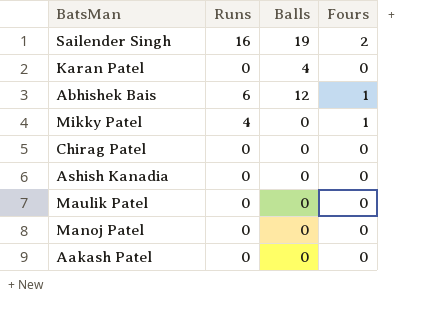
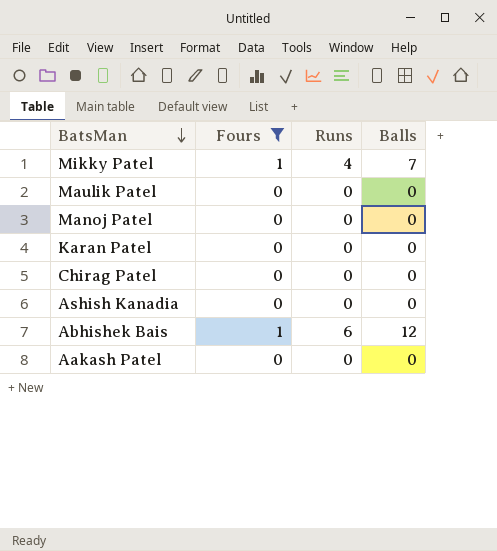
filter: none -> Fours != 2
row order: none -> BatsMan descending
column Fours | position: 4 -> 2
Mikky Patel | Balls: 0 -> 7
Karan Patel | Balls: 4 -> 0

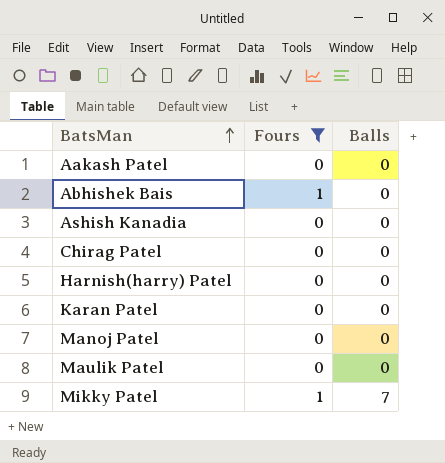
row order: BatsMan descending -> BatsMan ascending
column Runs | position: 3 -> none
Abhishek Bais | Balls: 12 -> 0
row Harnish(harry) Patel: none -> 0 | 0

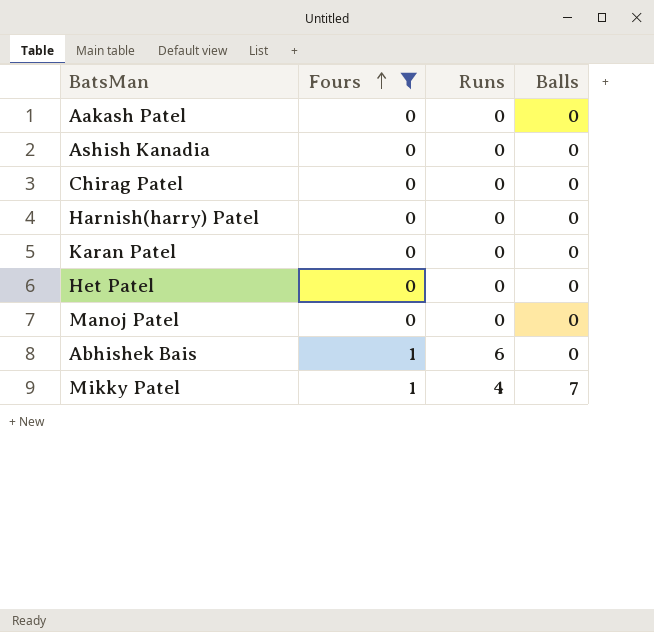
row order: BatsMan ascending -> Fours ascending
column Runs | position: none -> 3
row Maulik Patel: 0 | 0 -> none
row Het Patel: none -> 0 | 0 | 0

